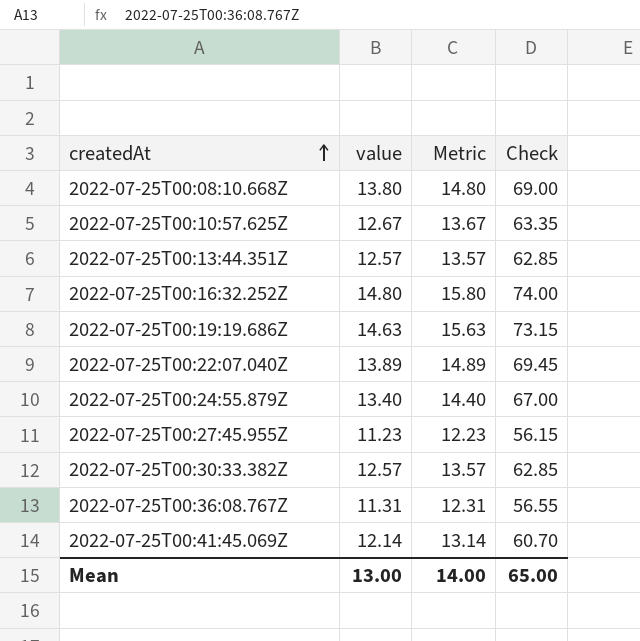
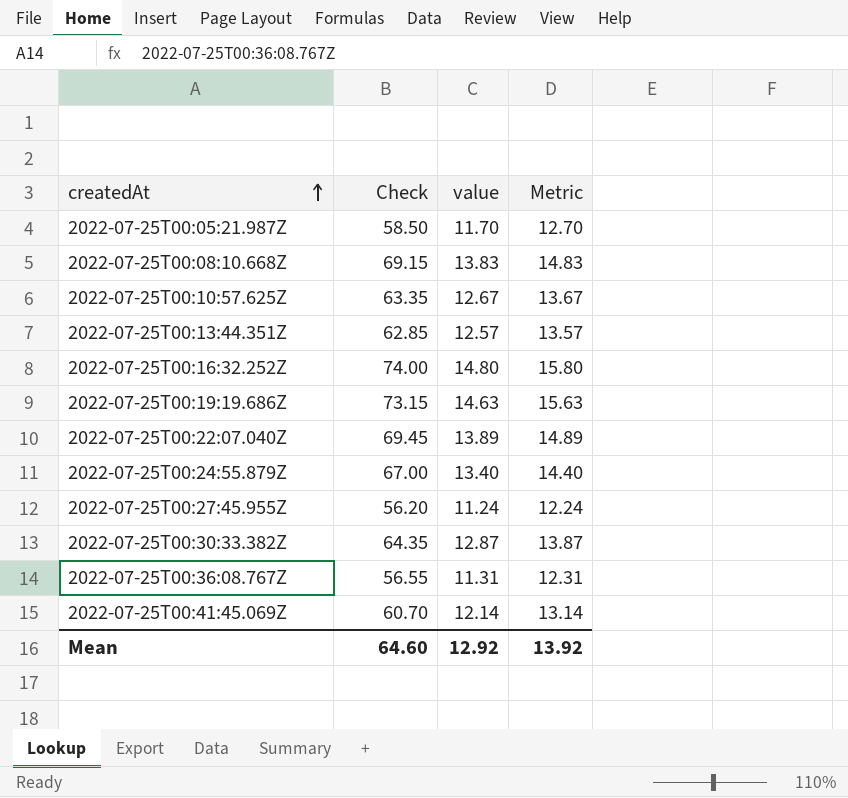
column Check | position: 4 -> 2
row 2022-07-25T00:05:21.987Z: none -> 58.50 | 11.70 | 12.70
2022-07-25T00:08:10.668Z | Check: 69.00 -> 69.15
2022-07-25T00:08:10.668Z | value: 13.80 -> 13.83
2022-07-25T00:08:10.668Z | Metric: 14.80 -> 14.83
2022-07-25T00:27:45.955Z | Check: 56.15 -> 56.20
2022-07-25T00:27:45.955Z | value: 11.23 -> 11.24
2022-07-25T00:27:45.955Z | Metric: 12.23 -> 12.24
2022-07-25T00:30:33.382Z | Check: 62.85 -> 64.35
2022-07-25T00:30:33.382Z | value: 12.57 -> 12.87
2022-07-25T00:30:33.382Z | Metric: 13.57 -> 13.87
Mean | Check: 65.00 -> 64.60
Mean | value: 13.00 -> 12.92
Mean | Metric: 14.00 -> 13.92

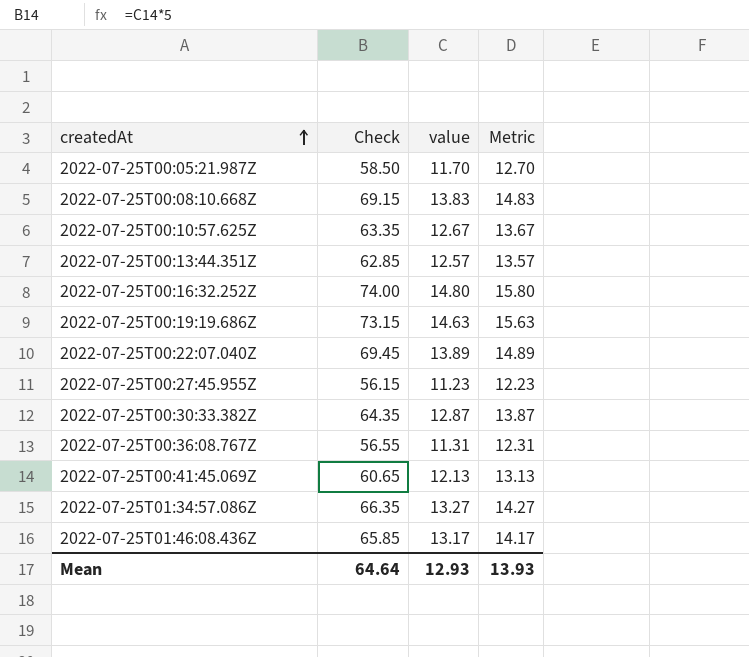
row 2022-07-25T00:24:55.879Z: 67.00 | 13.40 | 14.40 -> none
2022-07-25T00:27:45.955Z | Check: 56.20 -> 56.15
2022-07-25T00:27:45.955Z | value: 11.24 -> 11.23
2022-07-25T00:27:45.955Z | Metric: 12.24 -> 12.23
2022-07-25T00:41:45.069Z | Check: 60.70 -> 60.65
2022-07-25T00:41:45.069Z | value: 12.14 -> 12.13
2022-07-25T00:41:45.069Z | Metric: 13.14 -> 13.13
row 2022-07-25T01:34:57.086Z: none -> 66.35 | 13.27 | 14.27
row 2022-07-25T01:46:08.436Z: none -> 65.85 | 13.17 | 14.17
Mean | Check: 64.60 -> 64.64
Mean | value: 12.92 -> 12.93
Mean | Metric: 13.92 -> 13.93

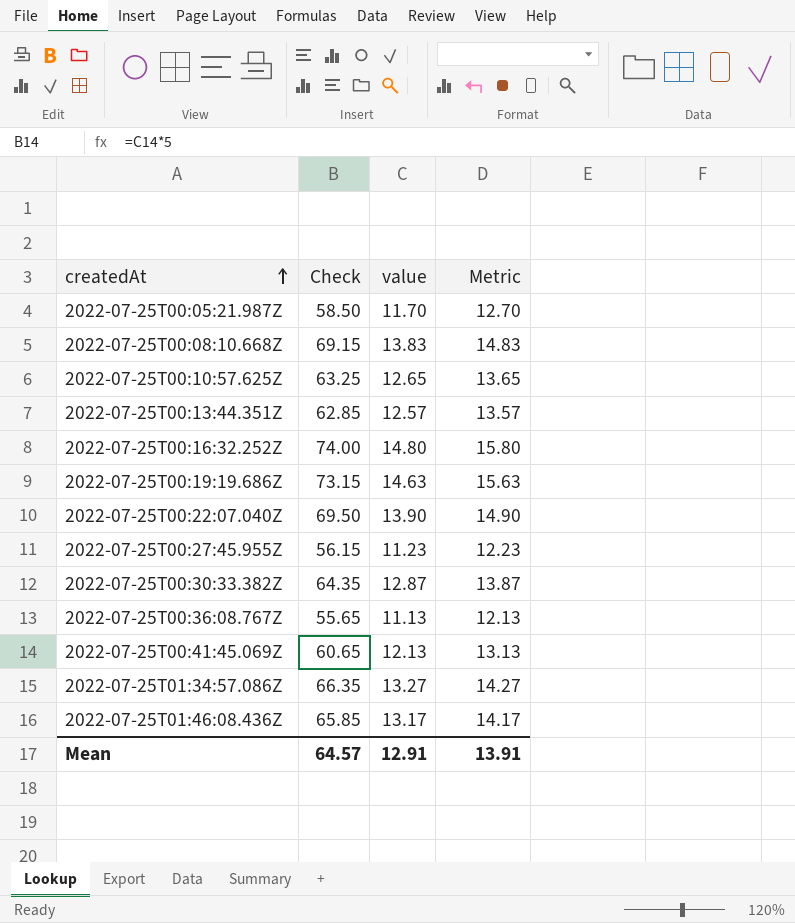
2022-07-25T00:10:57.625Z | Check: 63.35 -> 63.25
2022-07-25T00:10:57.625Z | value: 12.67 -> 12.65
2022-07-25T00:10:57.625Z | Metric: 13.67 -> 13.65
2022-07-25T00:22:07.040Z | Check: 69.45 -> 69.50
2022-07-25T00:22:07.040Z | value: 13.89 -> 13.90
2022-07-25T00:22:07.040Z | Metric: 14.89 -> 14.90
2022-07-25T00:36:08.767Z | Check: 56.55 -> 55.65
2022-07-25T00:36:08.767Z | value: 11.31 -> 11.13
2022-07-25T00:36:08.767Z | Metric: 12.31 -> 12.13
Mean | Check: 64.64 -> 64.57
Mean | value: 12.93 -> 12.91
Mean | Metric: 13.93 -> 13.91

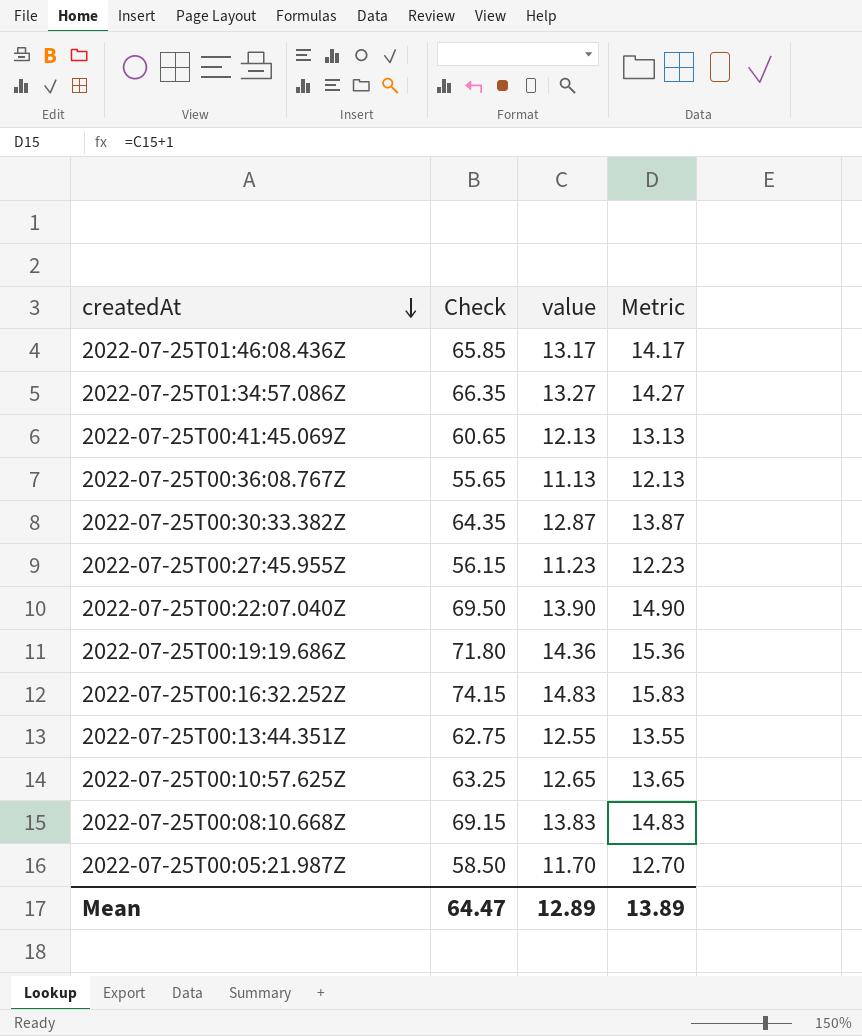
row order: createdAt ascending -> createdAt descending
2022-07-25T00:19:19.686Z | Check: 73.15 -> 71.80
2022-07-25T00:19:19.686Z | value: 14.63 -> 14.36
2022-07-25T00:19:19.686Z | Metric: 15.63 -> 15.36
2022-07-25T00:16:32.252Z | Check: 74.00 -> 74.15
2022-07-25T00:16:32.252Z | value: 14.80 -> 14.83
2022-07-25T00:16:32.252Z | Metric: 15.80 -> 15.83
2022-07-25T00:13:44.351Z | Check: 62.85 -> 62.75
2022-07-25T00:13:44.351Z | value: 12.57 -> 12.55
2022-07-25T00:13:44.351Z | Metric: 13.57 -> 13.55
Mean | Check: 64.57 -> 64.47
Mean | value: 12.91 -> 12.89
Mean | Metric: 13.91 -> 13.89

